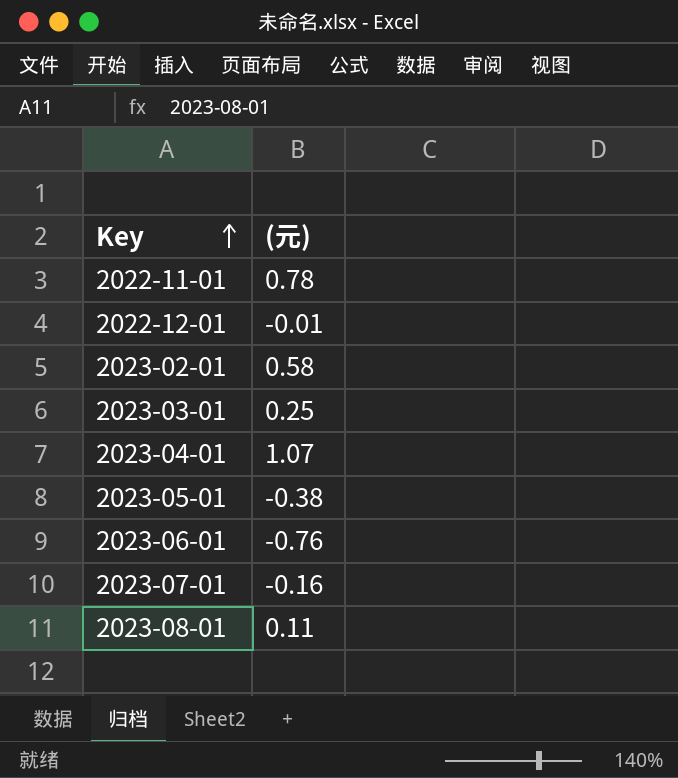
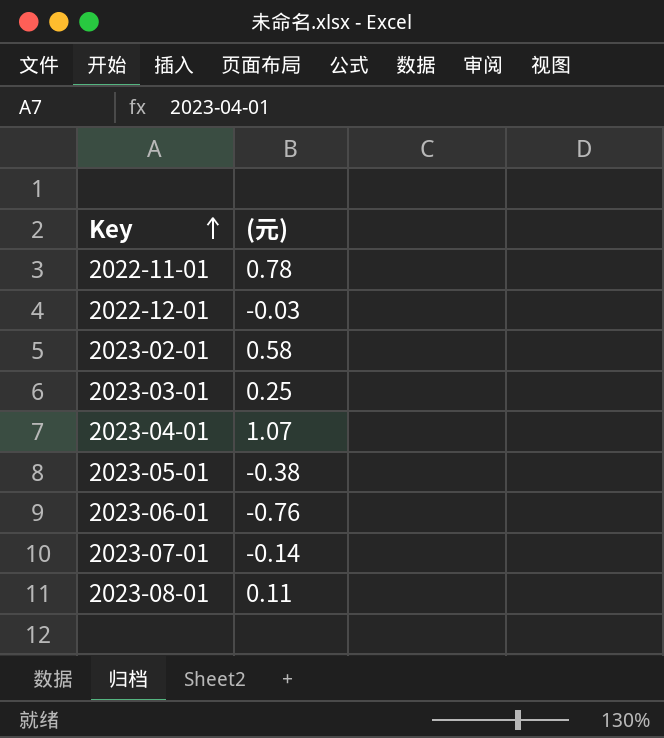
2022-12-01 | (元): -0.01 -> -0.03
2023-07-01 | (元): -0.16 -> -0.14

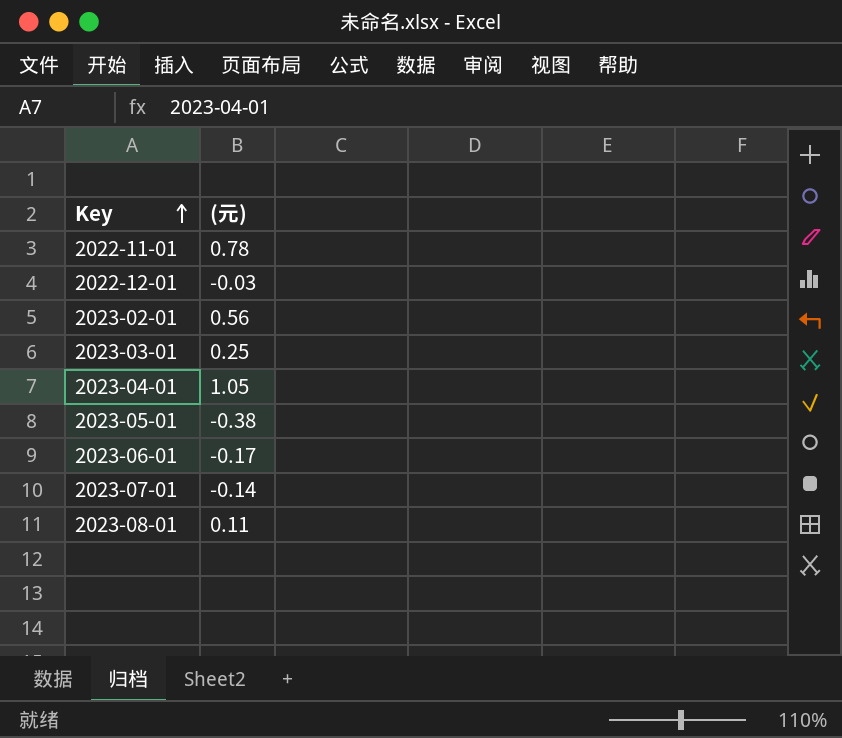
2023-02-01 | (元): 0.58 -> 0.56
2023-04-01 | (元): 1.07 -> 1.05
2023-06-01 | (元): -0.76 -> -0.17

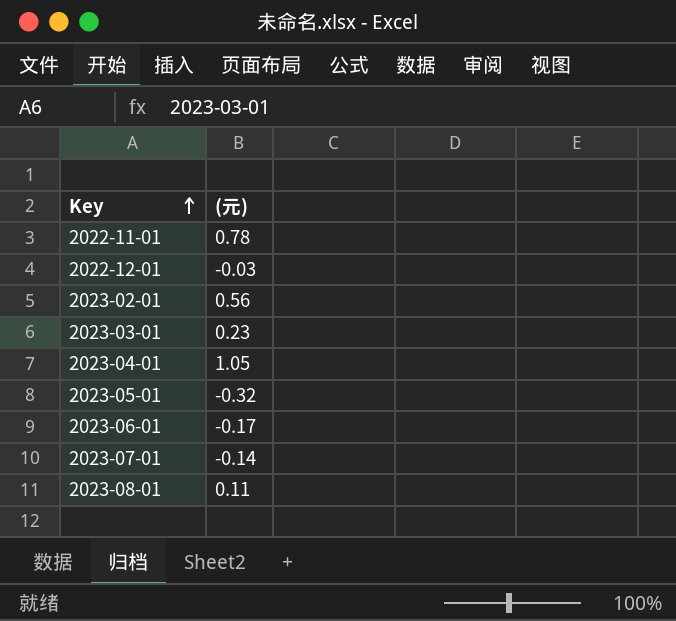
2023-03-01 | (元): 0.25 -> 0.23
2023-05-01 | (元): -0.38 -> -0.32

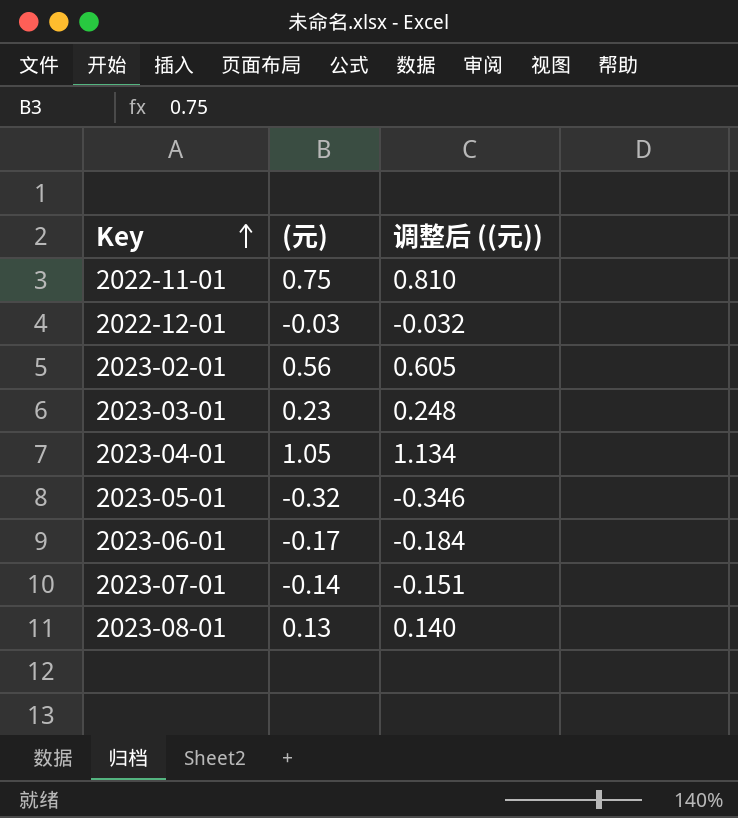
column 调整后 ((元)) | formula: none -> [(元)] * 1.08
2022-11-01 | (元): 0.78 -> 0.75
2023-08-01 | (元): 0.11 -> 0.13

